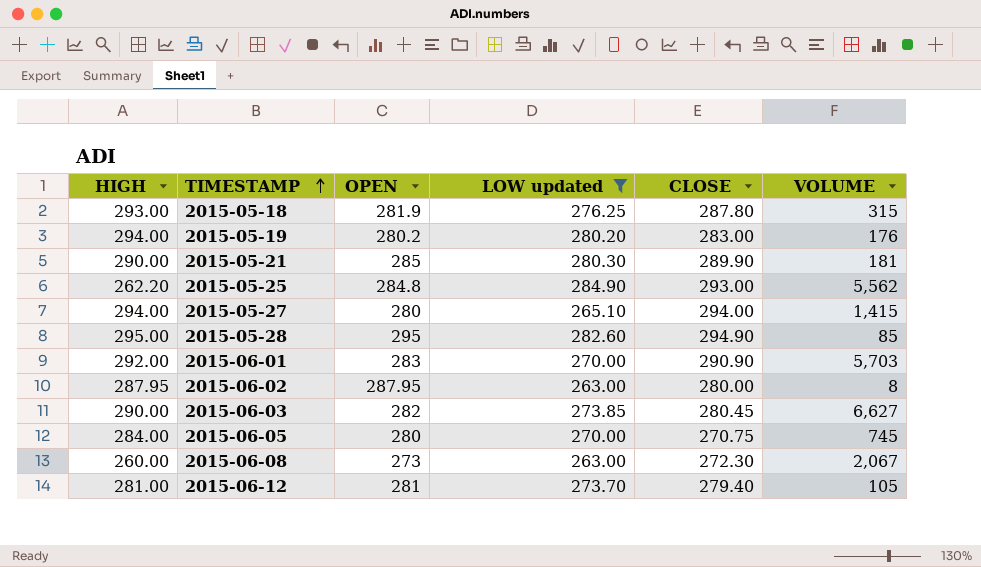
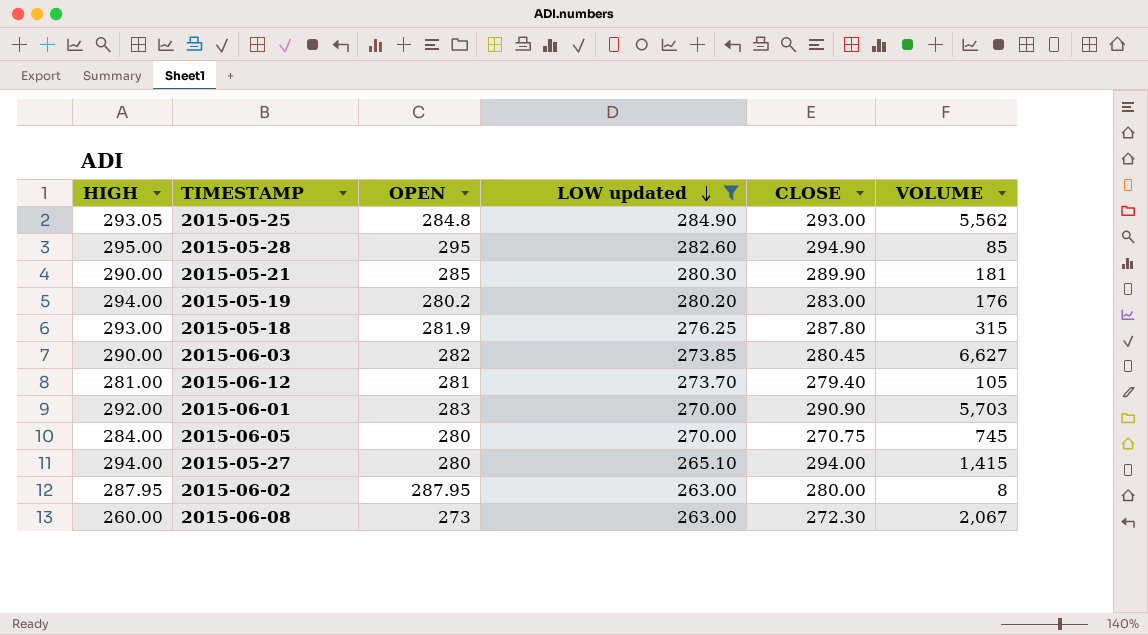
row order: TIMESTAMP ascending -> LOW updated descending
2015-05-25 | HIGH: 262.20 -> 293.05

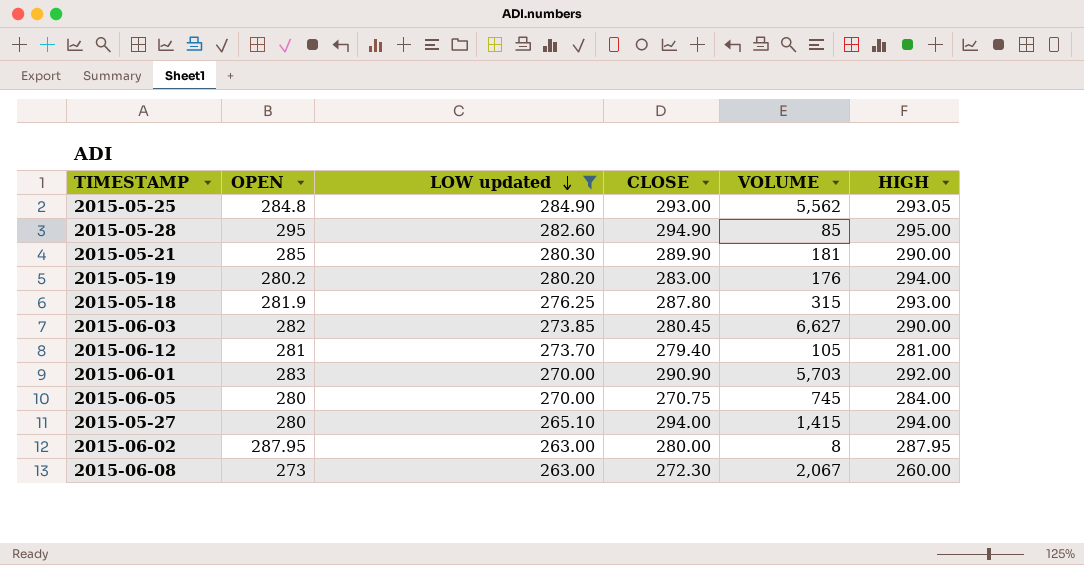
column HIGH | position: 1 -> 6

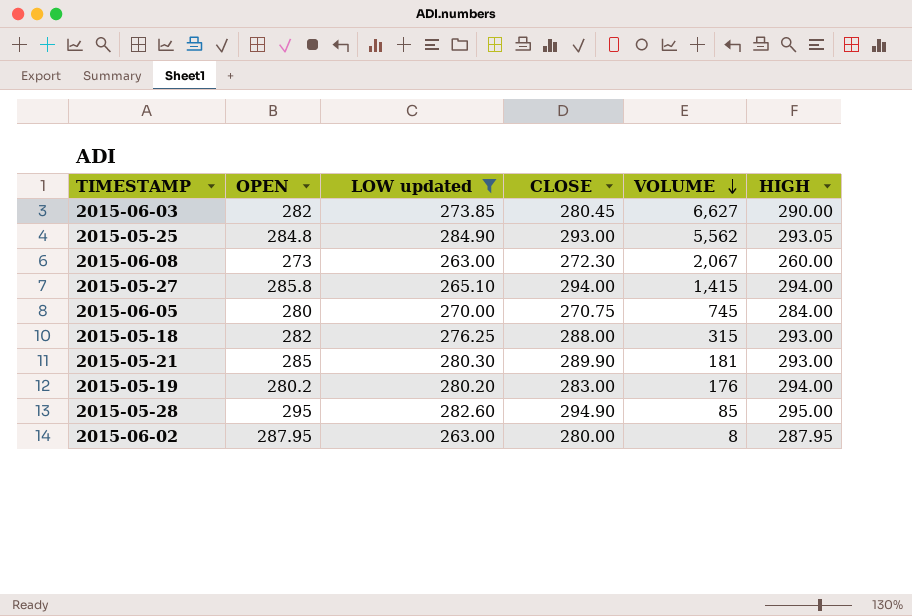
row order: LOW updated descending -> VOLUME descending
row 2015-06-12: 281 | 273.70 | 279.40 | 105 | 281.00 -> none
row 2015-06-01: 283 | 270.00 | 290.90 | 5,703 | 292.00 -> none
2015-05-27 | OPEN: 280 -> 285.8
2015-05-18 | OPEN: 281.9 -> 282
2015-05-18 | CLOSE: 287.80 -> 288.00
2015-05-21 | HIGH: 290.00 -> 293.00

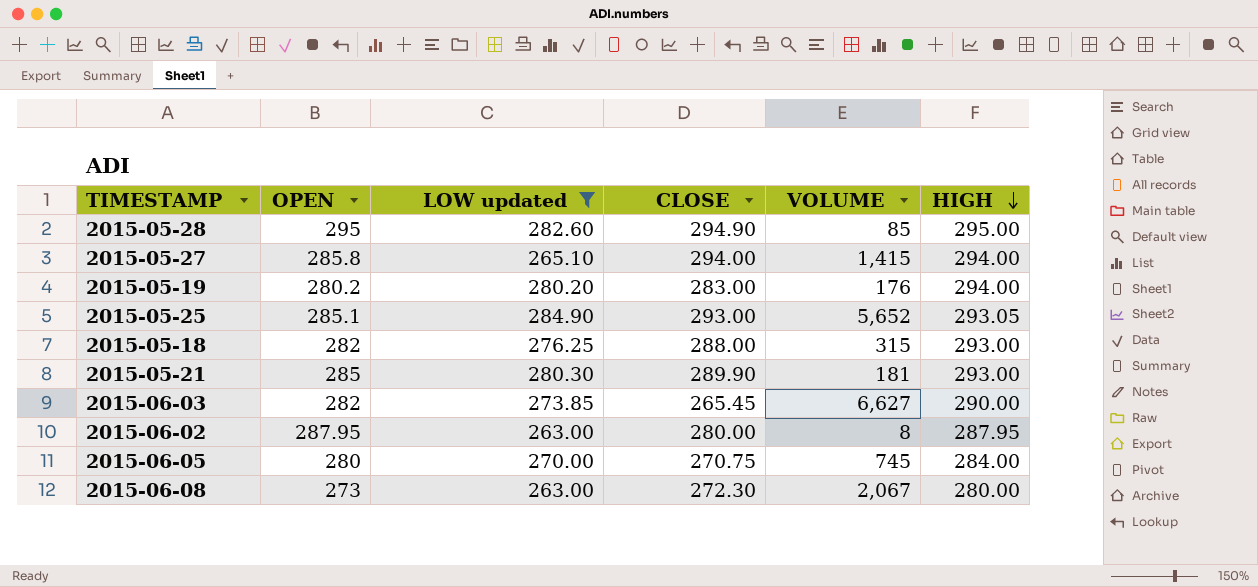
row order: VOLUME descending -> HIGH descending
2015-05-25 | OPEN: 284.8 -> 285.1
2015-05-25 | VOLUME: 5,562 -> 5,652
2015-06-03 | CLOSE: 280.45 -> 265.45
2015-06-08 | HIGH: 260.00 -> 280.00

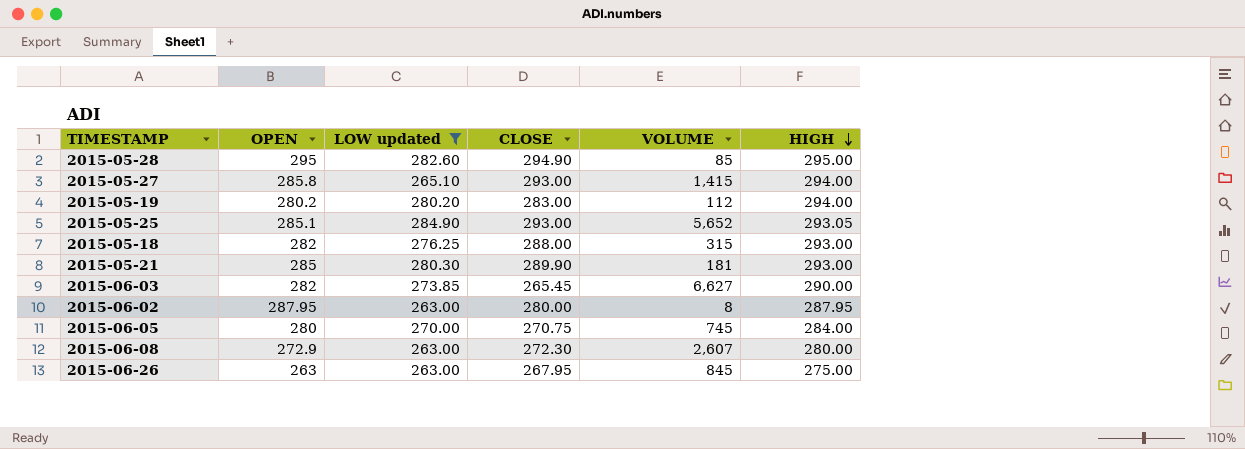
2015-05-27 | CLOSE: 294.00 -> 293.00
2015-05-19 | VOLUME: 176 -> 112
2015-06-08 | OPEN: 273 -> 272.9
2015-06-08 | VOLUME: 2,067 -> 2,607
row 2015-06-26: none -> 263 | 263.00 | 267.95 | 845 | 275.00

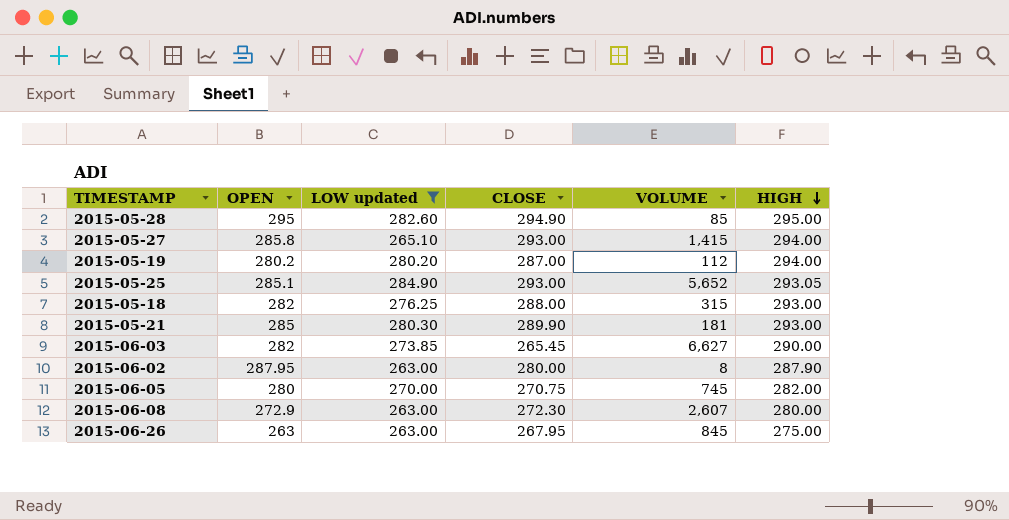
2015-05-19 | CLOSE: 283.00 -> 287.00
2015-06-02 | HIGH: 287.95 -> 287.90
2015-06-05 | HIGH: 284.00 -> 282.00

